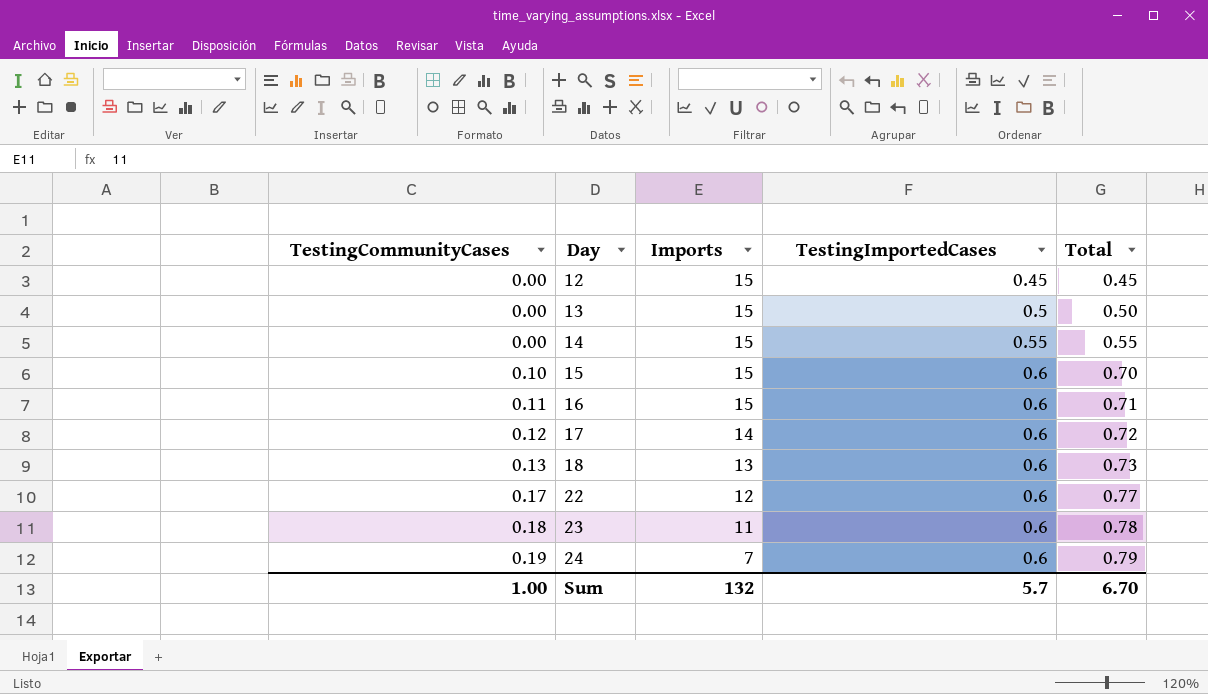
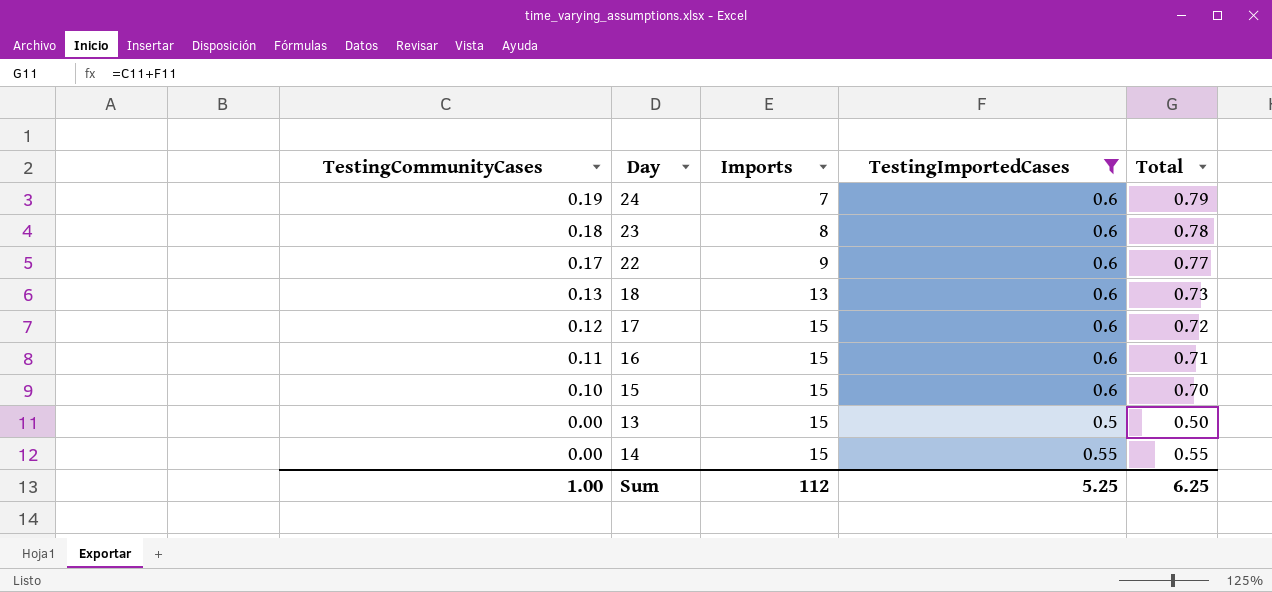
filter: none -> TestingImportedCases != 0.45
row order: TestingCommunityCases ascending -> TestingCommunityCases descending
23 | Imports: 11 -> 8
22 | Imports: 12 -> 9
17 | Imports: 14 -> 15
Sum | Imports: 132 -> 112
Sum | TestingImportedCases: 5.7 -> 5.25
Sum | Total: 6.70 -> 6.25

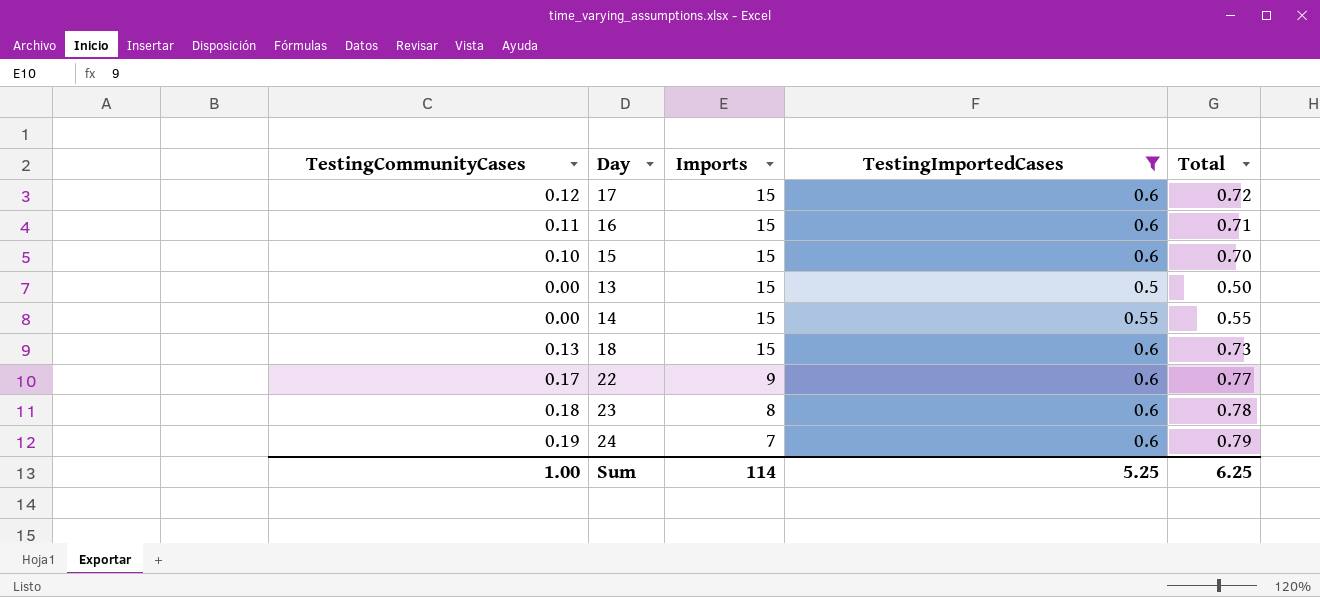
row order: TestingCommunityCases descending -> Imports descending
18 | Imports: 13 -> 15
Sum | Imports: 112 -> 114

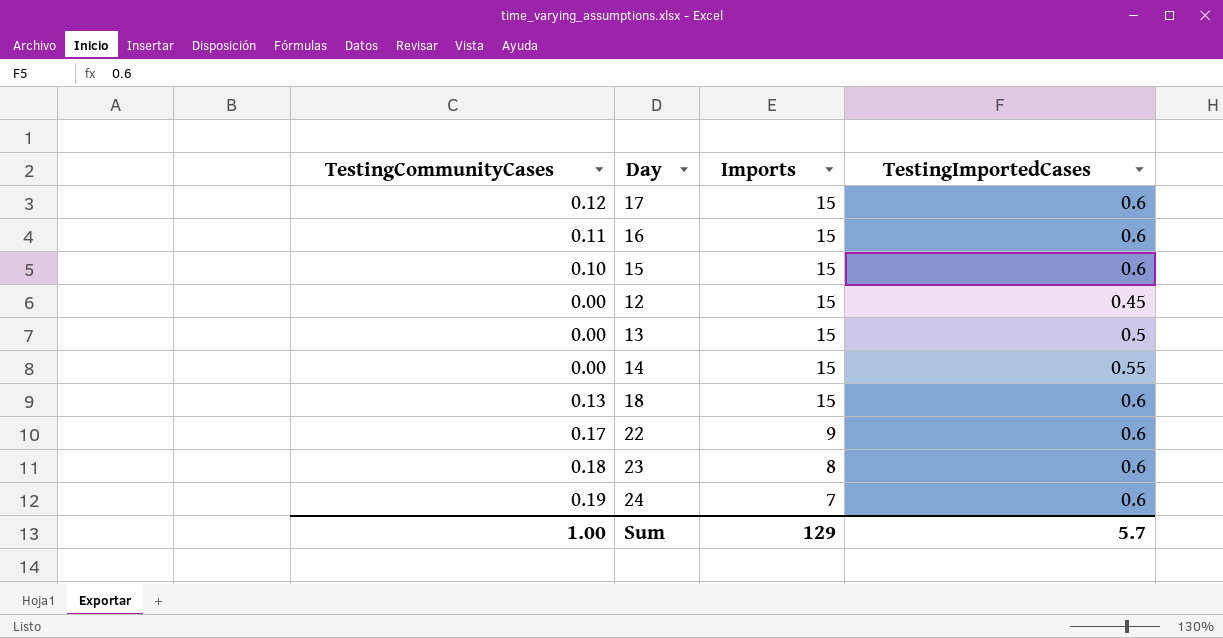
filter: TestingImportedCases != 0.45 -> none
column Total | formula: [TestingCommunityCases] + [TestingImportedCases] -> none
Sum | Imports: 114 -> 129
Sum | TestingImportedCases: 5.25 -> 5.7

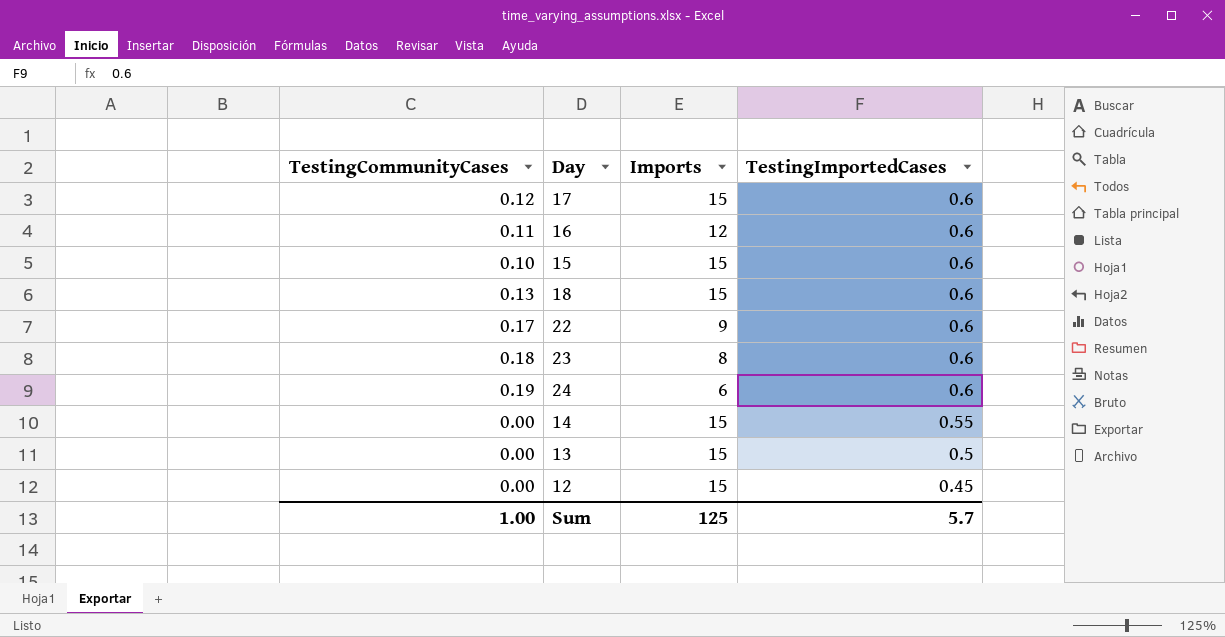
row order: Imports descending -> TestingImportedCases descending
16 | Imports: 15 -> 12
24 | Imports: 7 -> 6
Sum | Imports: 129 -> 125

